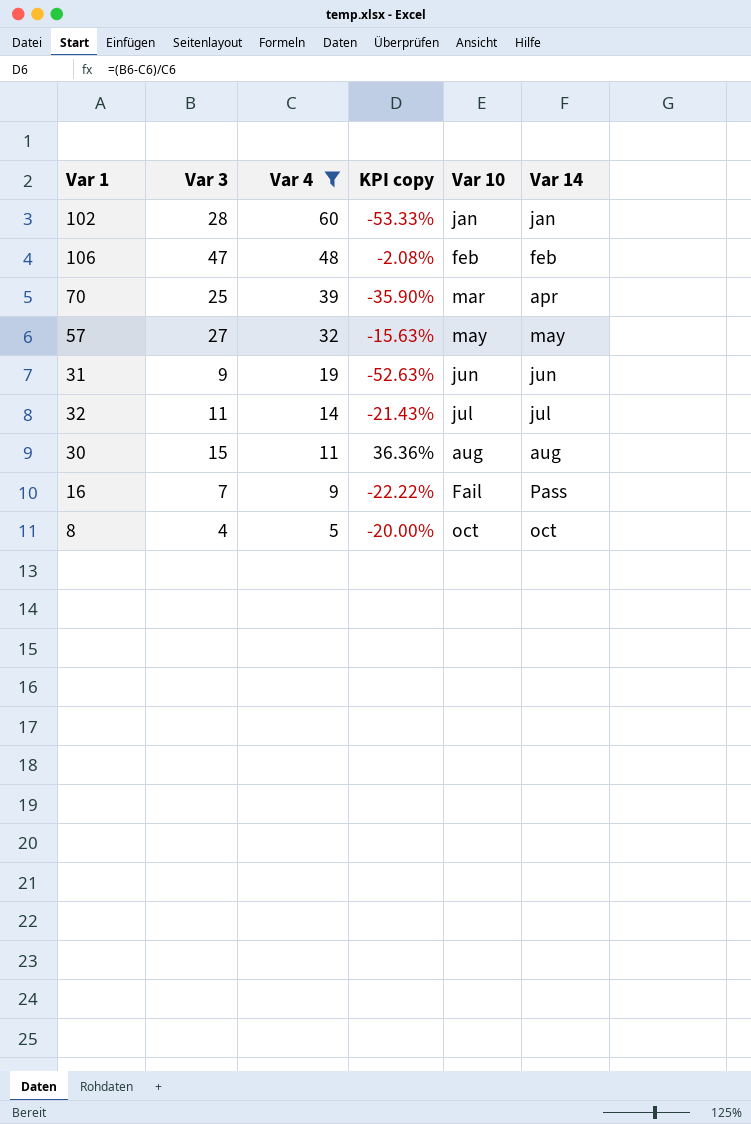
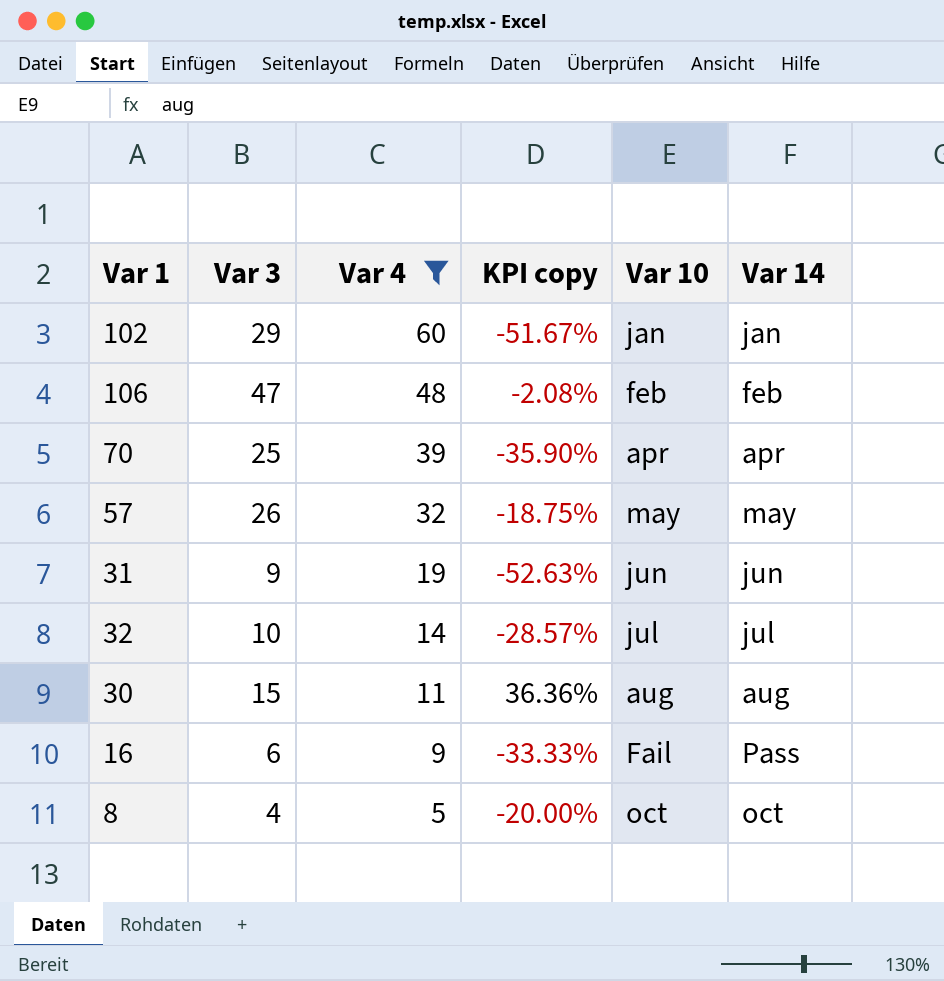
102 | Var 3: 28 -> 29
102 | KPI copy: -53.33% -> -51.67%
70 | Var 10: mar -> apr
57 | Var 3: 27 -> 26
57 | KPI copy: -15.63% -> -18.75%
32 | Var 3: 11 -> 10
32 | KPI copy: -21.43% -> -28.57%
16 | Var 3: 7 -> 6
16 | KPI copy: -22.22% -> -33.33%

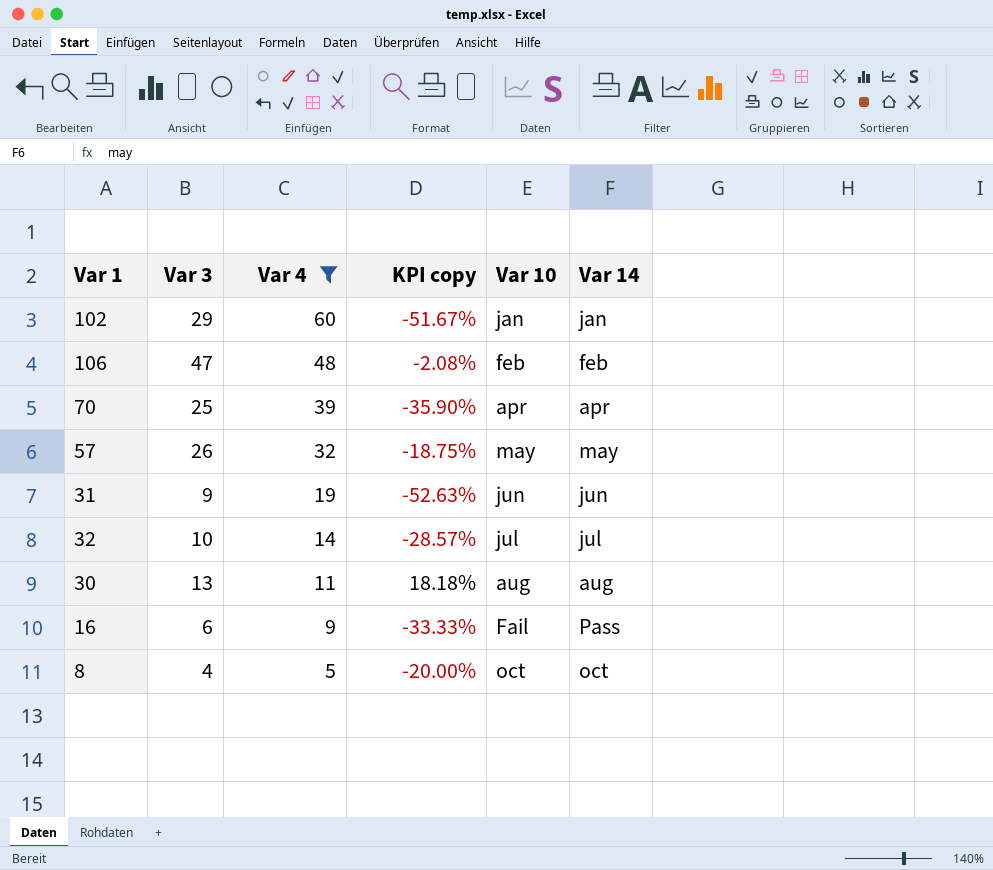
30 | Var 3: 15 -> 13
30 | KPI copy: 36.36% -> 18.18%

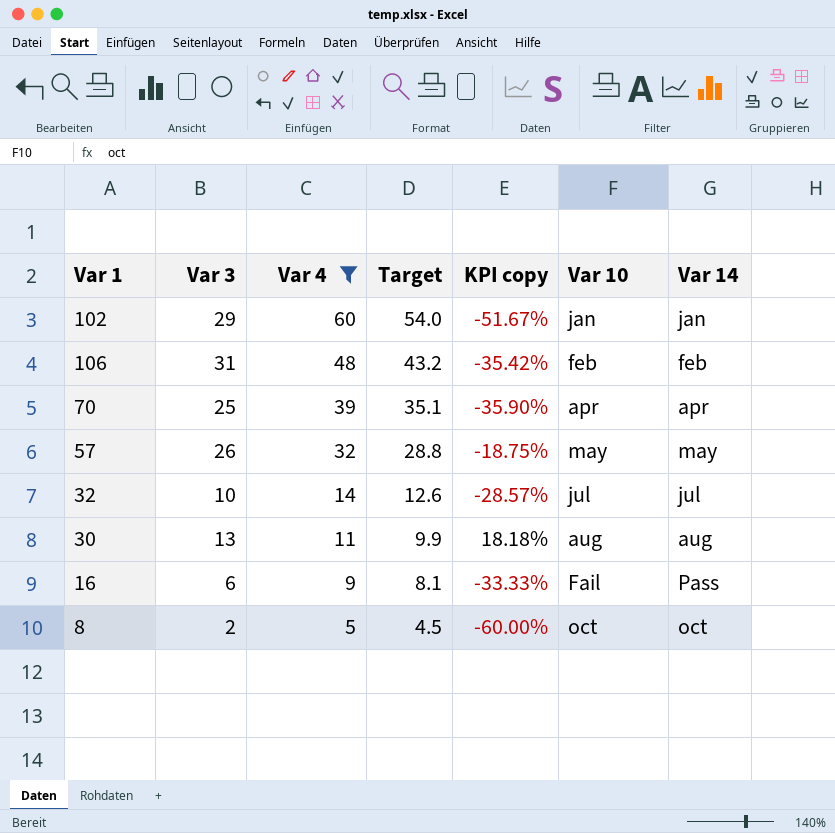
column Target | formula: none -> [Var 4] * 0.9
row 31: 9 | 19 | -52.63% | jun | jun -> none
106 | Var 3: 47 -> 31
106 | KPI copy: -2.08% -> -35.42%
8 | Var 3: 4 -> 2
8 | KPI copy: -20.00% -> -60.00%

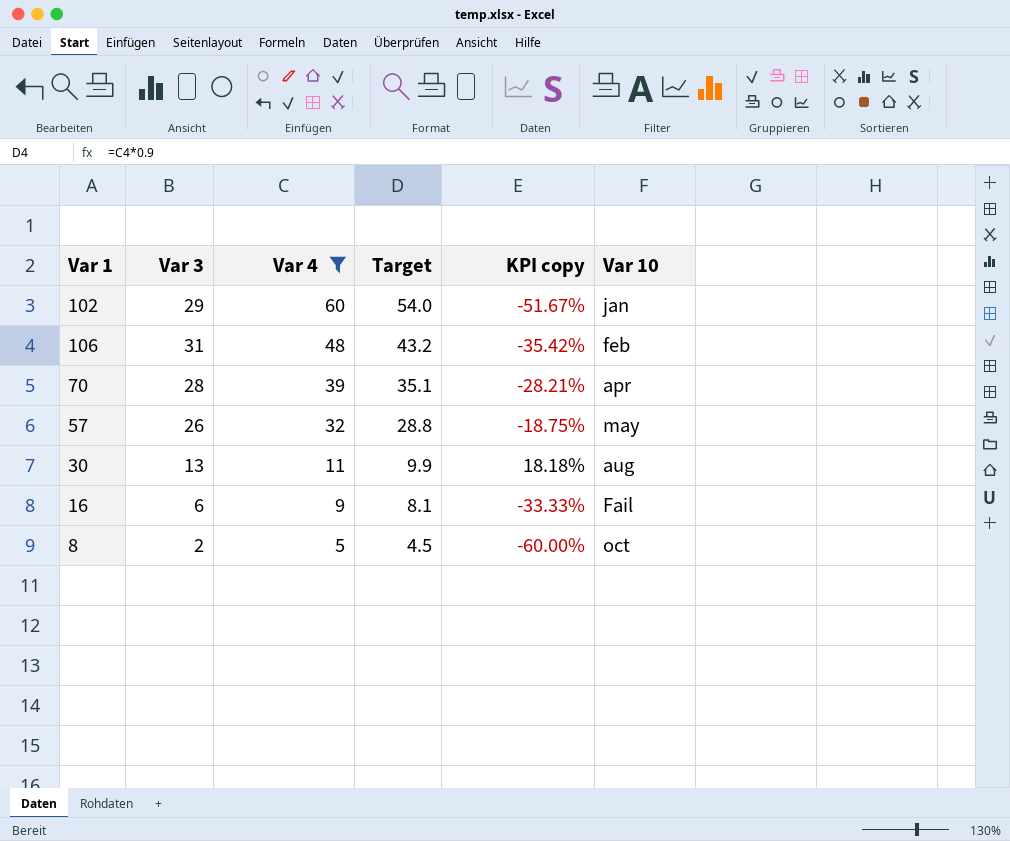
column Var 14 | position: 7 -> none
row 32: 10 | 14 | 12.6 | -28.57% | jul | jul -> none
70 | Var 3: 25 -> 28
70 | KPI copy: -35.90% -> -28.21%

